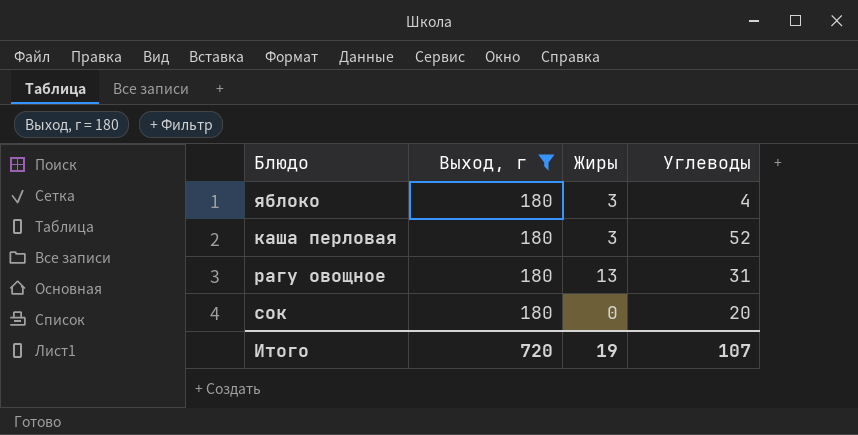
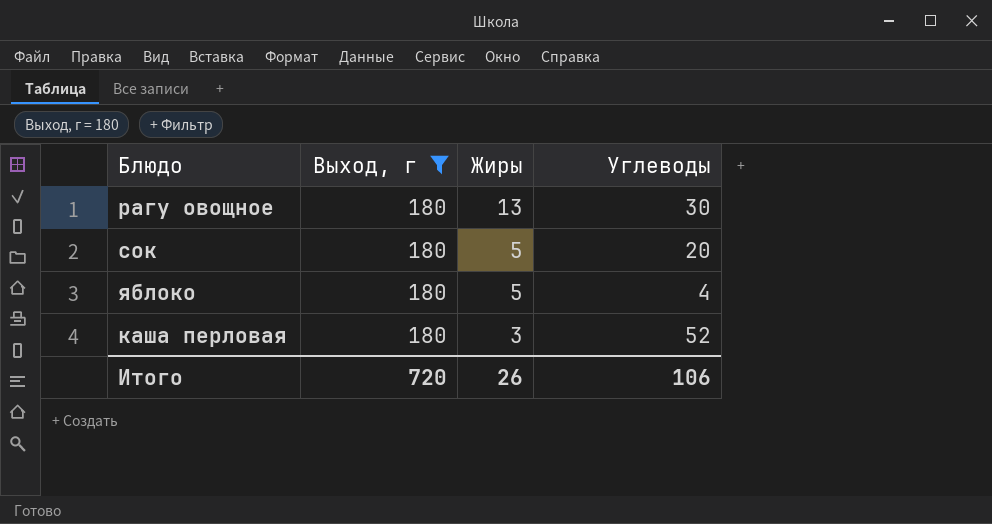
row order: none -> Жиры descending
рагу овощное | Углеводы: 31 -> 30
сок | Жиры: 0 -> 5
яблоко | Жиры: 3 -> 5
Итого | Жиры: 19 -> 26
Итого | Углеводы: 107 -> 106

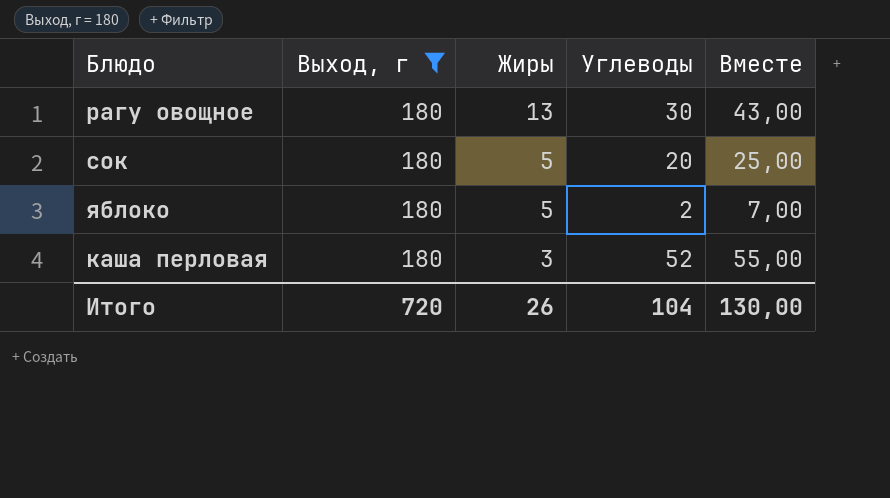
column Вместе | formula: none -> [Жиры] + [Углеводы]
яблоко | Углеводы: 4 -> 2
Итого | Углеводы: 106 -> 104

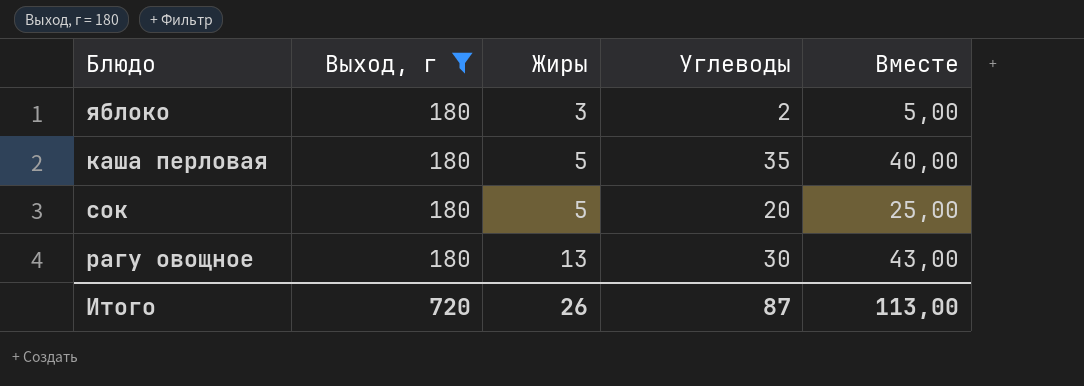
row order: Жиры descending -> Жиры ascending
яблоко | Жиры: 5 -> 3
яблоко | Вместе: 7,00 -> 5,00
каша перловая | Жиры: 3 -> 5
каша перловая | Углеводы: 52 -> 35
каша перловая | Вместе: 55,00 -> 40,00
Итого | Углеводы: 104 -> 87
Итого | Вместе: 130,00 -> 113,00

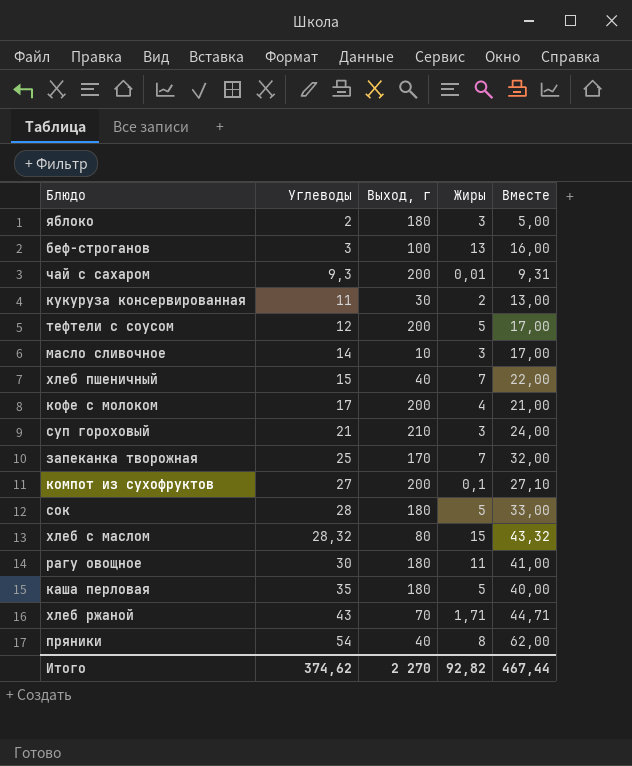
filter: Выход, г = 180 -> none
row order: Жиры ascending -> Углеводы ascending
column Углеводы | position: 4 -> 2
сок | Углеводы: 20 -> 28
сок | Вместе: 25,00 -> 33,00
рагу овощное | Жиры: 13 -> 11
рагу овощное | Вместе: 43,00 -> 41,00
Итого | Углеводы: 87 -> 374,62
Итого | Выход, г: 720 -> 2 270
Итого | Жиры: 26 -> 92,82
Итого | Вместе: 113,00 -> 467,44

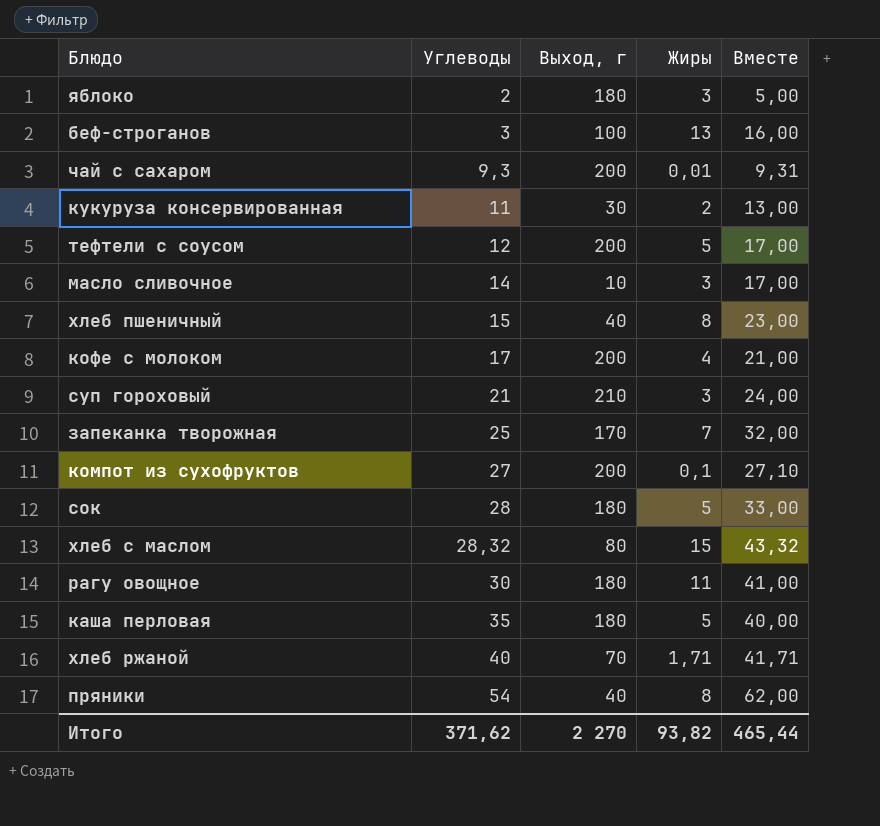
хлеб пшеничный | Жиры: 7 -> 8
хлеб пшеничный | Вместе: 22,00 -> 23,00
хлеб ржаной | Углеводы: 43 -> 40
хлеб ржаной | Вместе: 44,71 -> 41,71
Итого | Углеводы: 374,62 -> 371,62
Итого | Жиры: 92,82 -> 93,82
Итого | Вместе: 467,44 -> 465,44

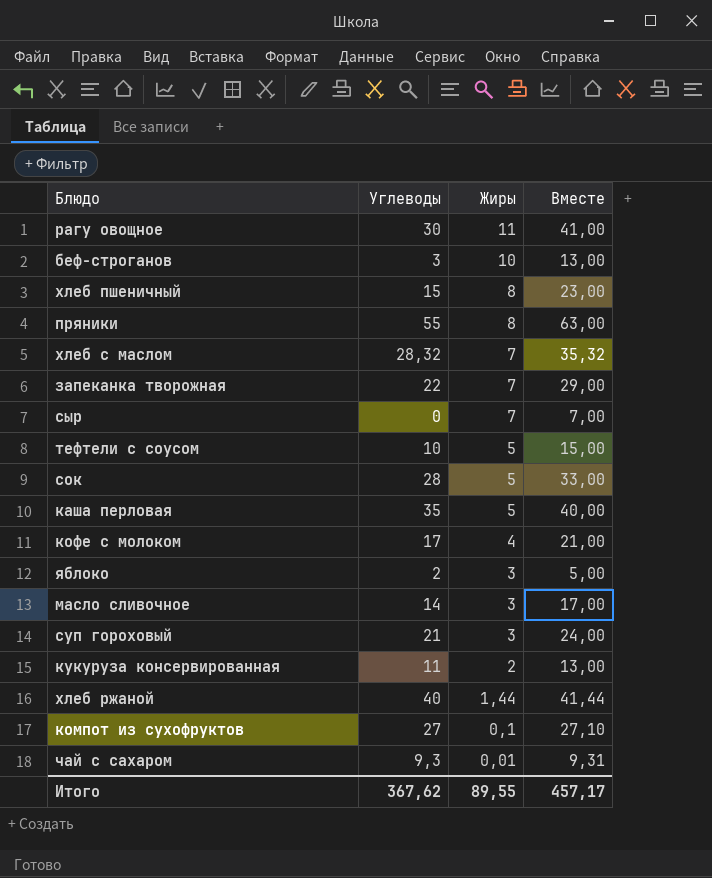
row order: Углеводы ascending -> Жиры descending
column Выход, г | position: 3 -> none
беф-строганов | Жиры: 13 -> 10
беф-строганов | Вместе: 16,00 -> 13,00
пряники | Углеводы: 54 -> 55
пряники | Вместе: 62,00 -> 63,00
хлеб с маслом | Жиры: 15 -> 7
хлеб с маслом | Вместе: 43,32 -> 35,32
запеканка творожная | Углеводы: 25 -> 22
запеканка творожная | Вместе: 32,00 -> 29,00
row сыр: none -> 0 | 7 | 7,00
тефтели с соусом | Углеводы: 12 -> 10
тефтели с соусом | Вместе: 17,00 -> 15,00
хлеб ржаной | Жиры: 1,71 -> 1,44
хлеб ржаной | Вместе: 41,71 -> 41,44
Итого | Углеводы: 371,62 -> 367,62
Итого | Жиры: 93,82 -> 89,55
Итого | Вместе: 465,44 -> 457,17

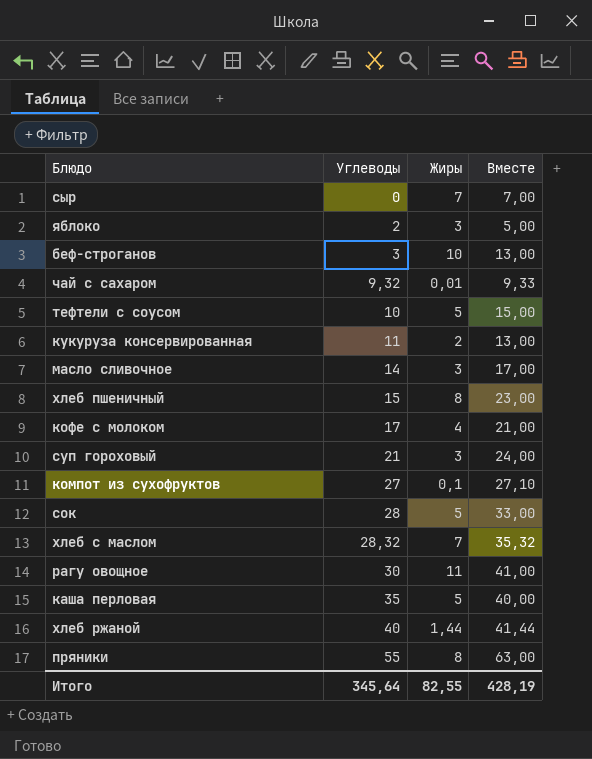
row order: Жиры descending -> Углеводы ascending
row запеканка творожная: 22 | 7 | 29,00 -> none
чай с сахаром | Углеводы: 9,3 -> 9,32
чай с сахаром | Вместе: 9,31 -> 9,33
Итого | Углеводы: 367,62 -> 345,64
Итого | Жиры: 89,55 -> 82,55
Итого | Вместе: 457,17 -> 428,19

